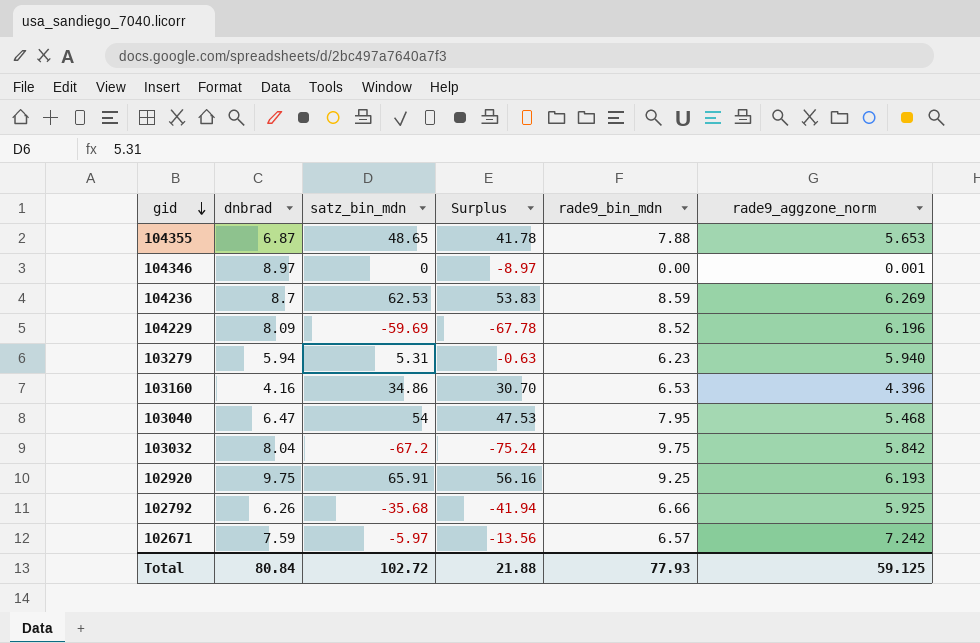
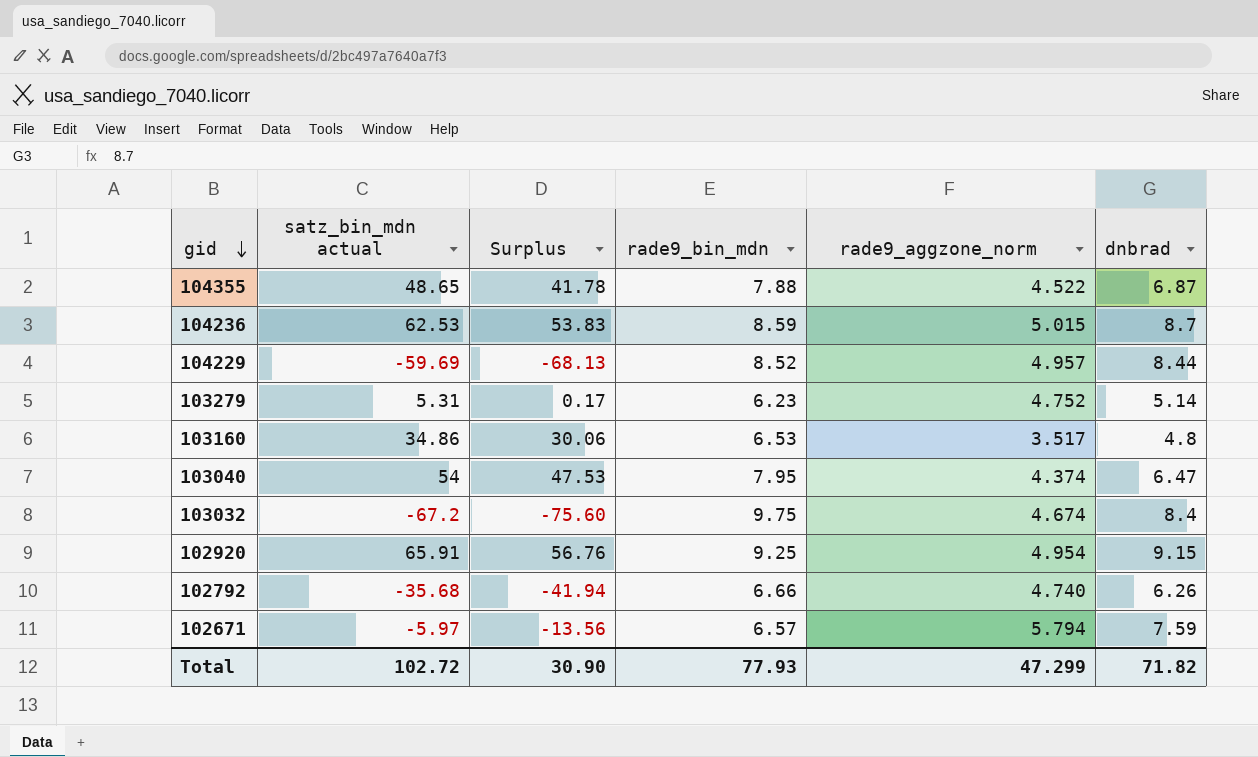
column name: satz_bin_mdn -> satz_bin_mdn actual
column dnbrad | position: 2 -> 6
row 104346: 8.97 | 0 | -8.97 | 0.00 | 0.001 -> none
104355 | rade9_aggzone_norm: 5.653 -> 4.522
104236 | rade9_aggzone_norm: 6.269 -> 5.015
104229 | Surplus: -67.78 -> -68.13
104229 | rade9_aggzone_norm: 6.196 -> 4.957
104229 | dnbrad: 8.09 -> 8.44
103279 | Surplus: -0.63 -> 0.17
103279 | rade9_aggzone_norm: 5.940 -> 4.752
103279 | dnbrad: 5.94 -> 5.14
103160 | Surplus: 30.70 -> 30.06
103160 | rade9_aggzone_norm: 4.396 -> 3.517
103160 | dnbrad: 4.16 -> 4.8
103040 | rade9_aggzone_norm: 5.468 -> 4.374
103032 | Surplus: -75.24 -> -75.60
103032 | rade9_aggzone_norm: 5.842 -> 4.674
103032 | dnbrad: 8.04 -> 8.4
102920 | Surplus: 56.16 -> 56.76
102920 | rade9_aggzone_norm: 6.193 -> 4.954
102920 | dnbrad: 9.75 -> 9.15
102792 | rade9_aggzone_norm: 5.925 -> 4.740
102671 | rade9_aggzone_norm: 7.242 -> 5.794
Total | Surplus: 21.88 -> 30.90
Total | rade9_aggzone_norm: 59.125 -> 47.299
Total | dnbrad: 80.84 -> 71.82

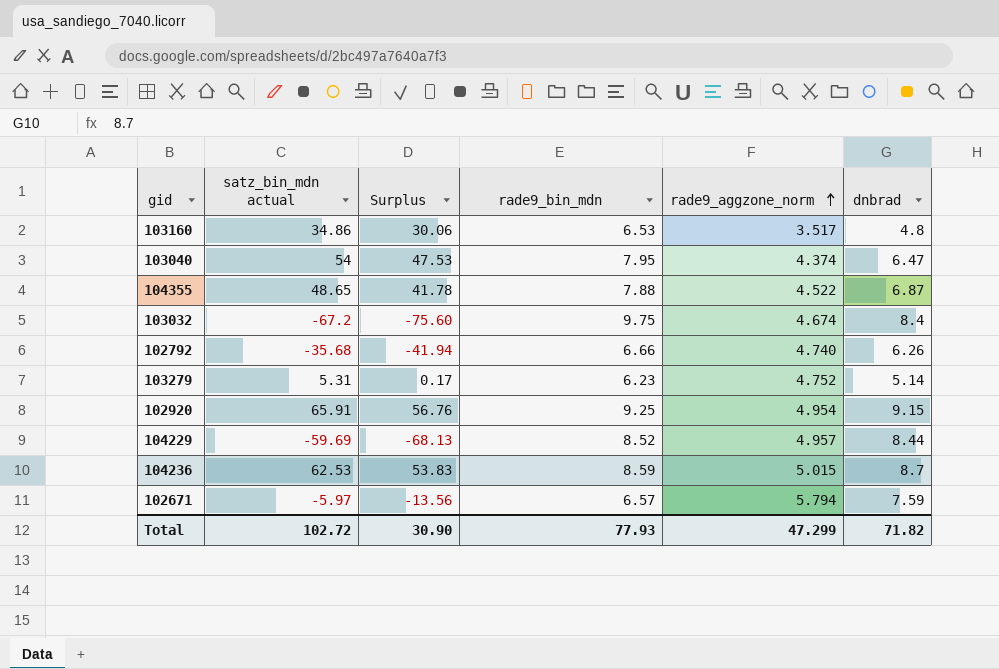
row order: gid descending -> rade9_aggzone_norm ascending

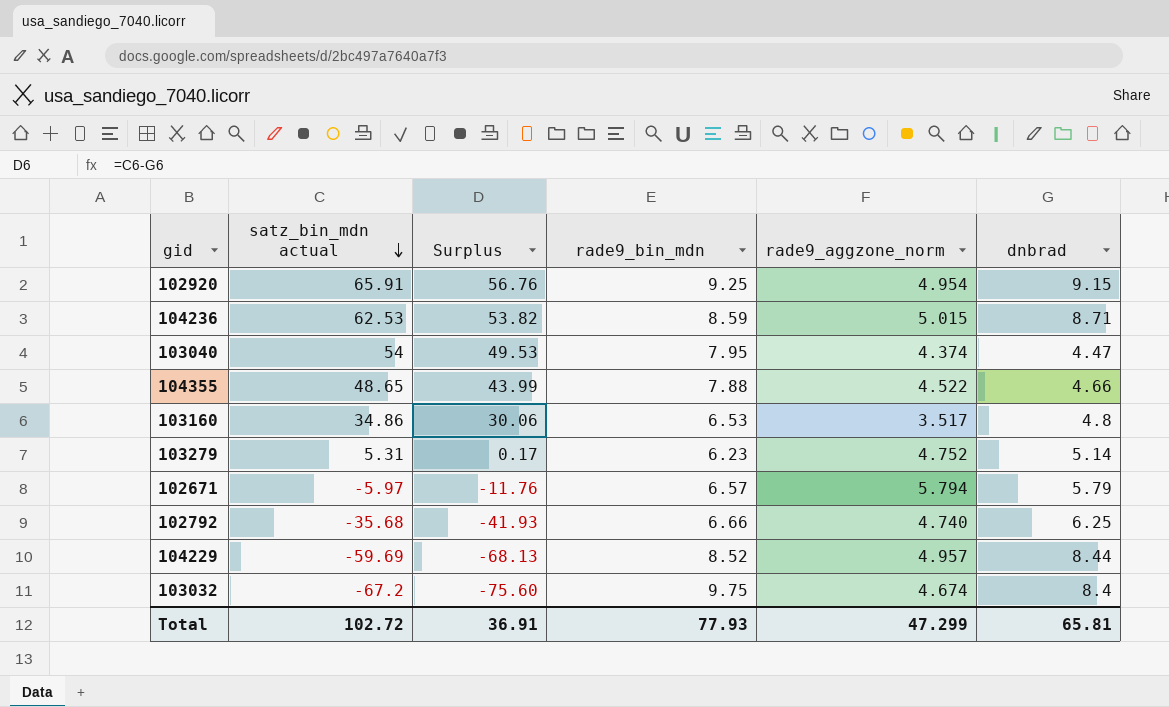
row order: rade9_aggzone_norm ascending -> satz_bin_mdn actual descending
104236 | Surplus: 53.83 -> 53.82
104236 | dnbrad: 8.7 -> 8.71
103040 | Surplus: 47.53 -> 49.53
103040 | dnbrad: 6.47 -> 4.47
104355 | Surplus: 41.78 -> 43.99
104355 | dnbrad: 6.87 -> 4.66
102671 | Surplus: -13.56 -> -11.76
102671 | dnbrad: 7.59 -> 5.79
102792 | Surplus: -41.94 -> -41.93
102792 | dnbrad: 6.26 -> 6.25
Total | Surplus: 30.90 -> 36.91
Total | dnbrad: 71.82 -> 65.81

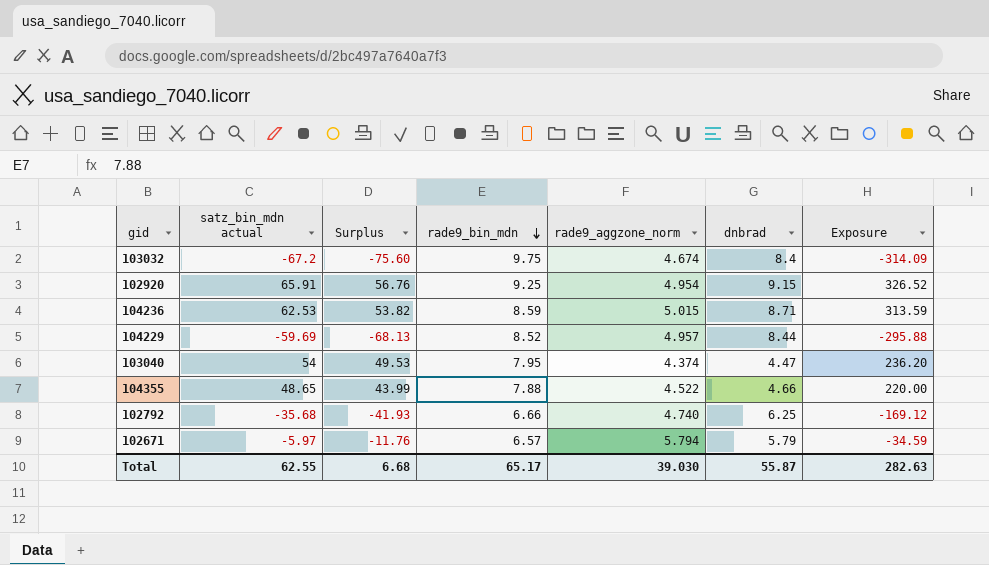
row order: satz_bin_mdn actual descending -> rade9_bin_mdn descending
column Exposure | formula: none -> [satz_bin_mdn actual] * [rade9_aggzone_norm]
row 103160: 34.86 | 30.06 | 6.53 | 3.517 | 4.8 -> none
row 103279: 5.31 | 0.17 | 6.23 | 4.752 | 5.14 -> none
Total | satz_bin_mdn actual: 102.72 -> 62.55
Total | Surplus: 36.91 -> 6.68
Total | rade9_bin_mdn: 77.93 -> 65.17
Total | rade9_aggzone_norm: 47.299 -> 39.030
Total | dnbrad: 65.81 -> 55.87

